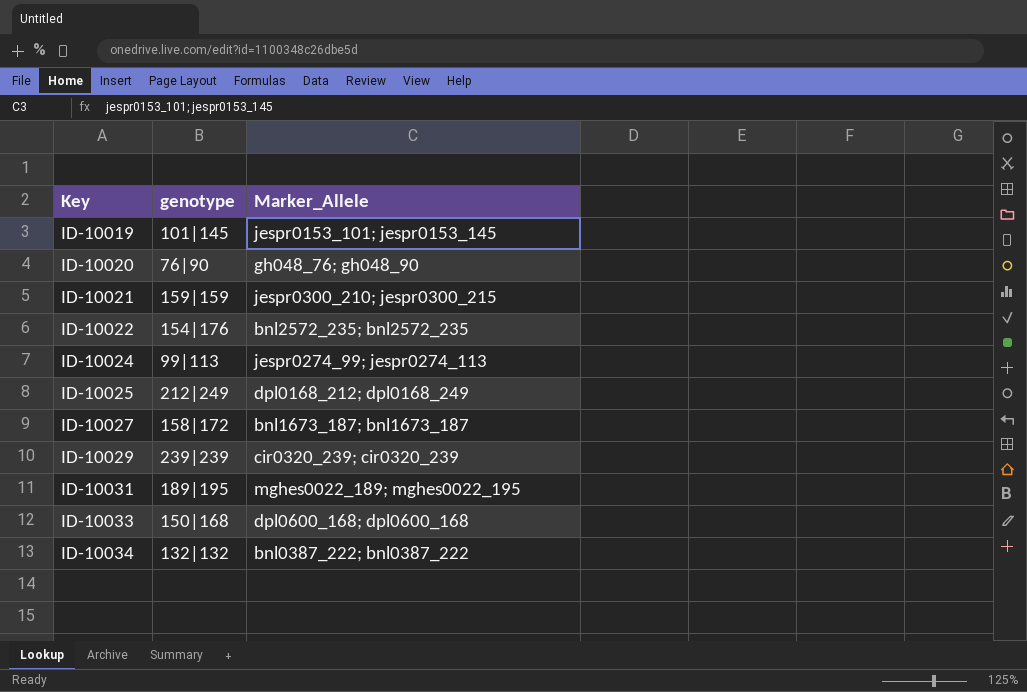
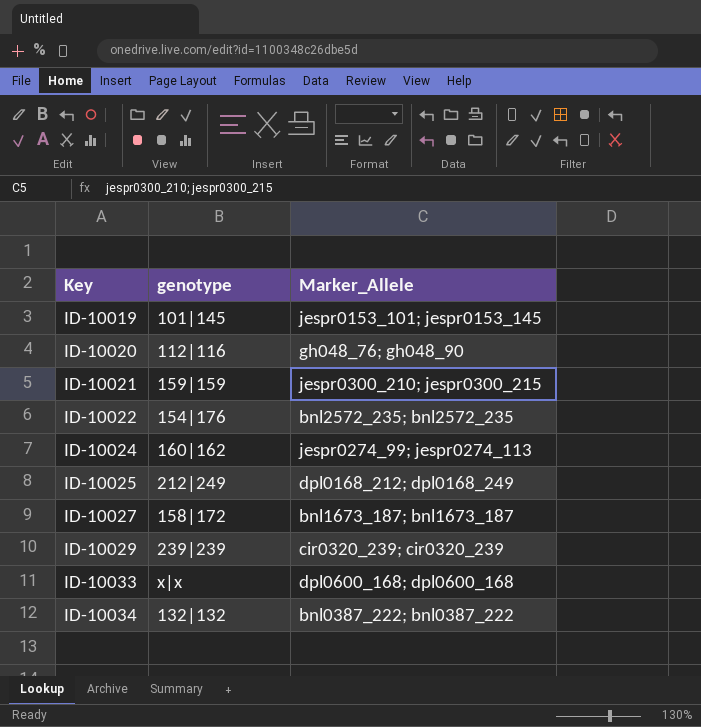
row ID-10031: 189|195 | mghes0022_189; mghes0022_195 -> none
ID-10020 | genotype: 76|90 -> 112|116
ID-10024 | genotype: 99|113 -> 160|162
ID-10033 | genotype: 150|168 -> x|x

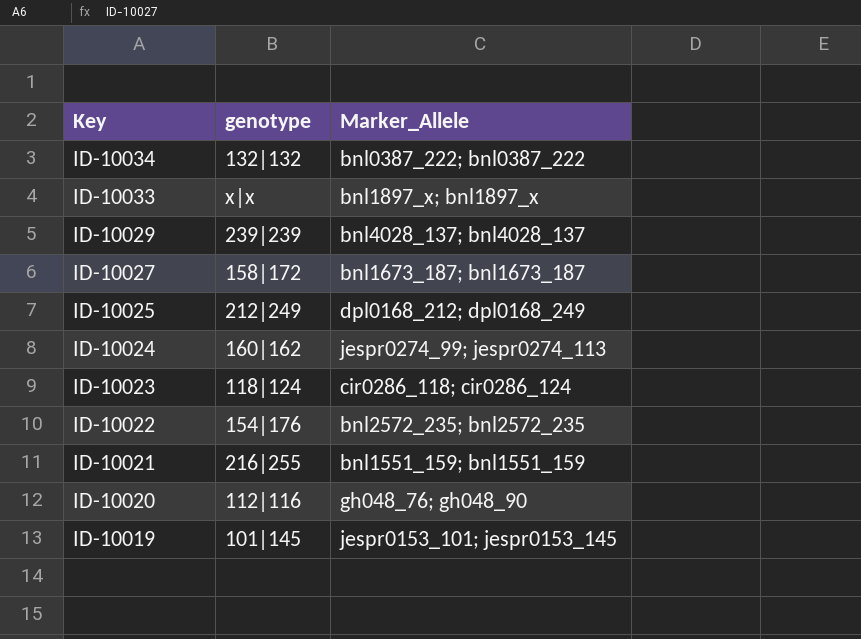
row order: Key ascending -> Key descending
ID-10033 | Marker_Allele: dpl0600_168; dpl0600_168 -> bnl1897_x; bnl1897_x
ID-10029 | Marker_Allele: cir0320_239; cir0320_239 -> bnl4028_137; bnl4028_137
row ID-10023: none -> 118|124 | cir0286_118; cir0286_124
ID-10021 | genotype: 159|159 -> 216|255
ID-10021 | Marker_Allele: jespr0300_210; jespr0300_215 -> bnl1551_159; bnl1551_159

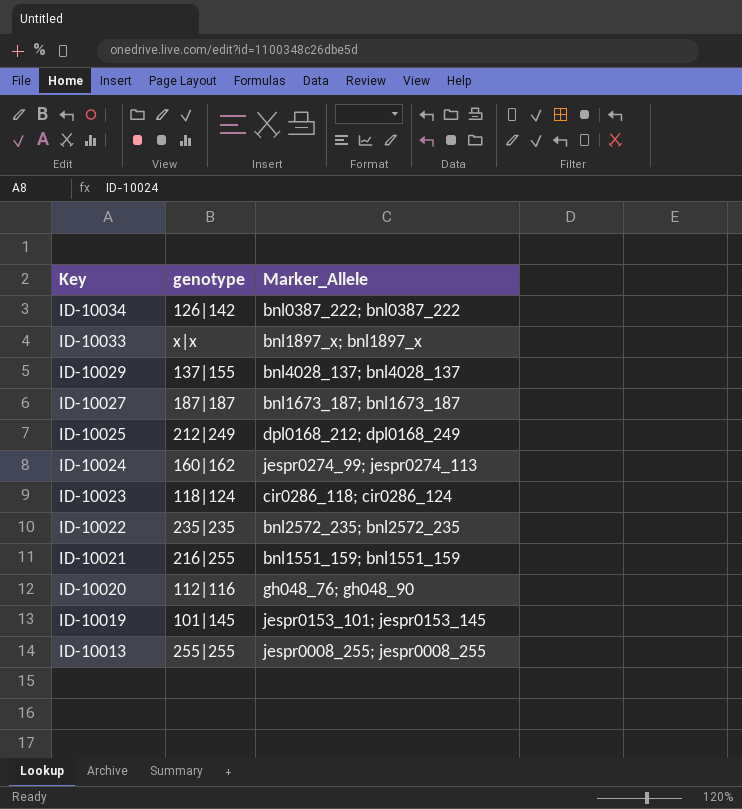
ID-10034 | genotype: 132|132 -> 126|142
ID-10029 | genotype: 239|239 -> 137|155
ID-10027 | genotype: 158|172 -> 187|187
ID-10022 | genotype: 154|176 -> 235|235
row ID-10013: none -> 255|255 | jespr0008_255; jespr0008_255

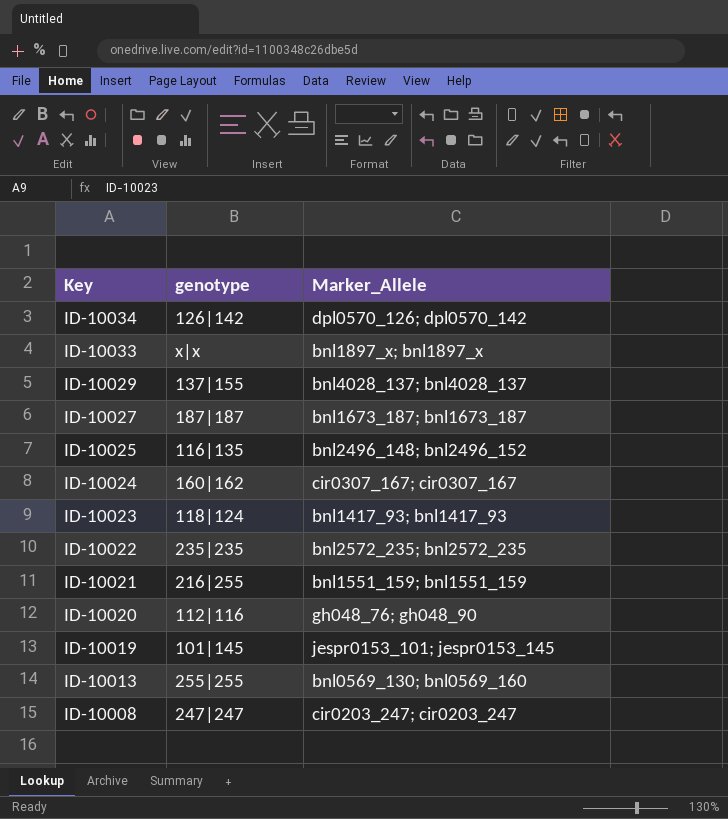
ID-10034 | Marker_Allele: bnl0387_222; bnl0387_222 -> dpl0570_126; dpl0570_142
ID-10025 | genotype: 212|249 -> 116|135
ID-10025 | Marker_Allele: dpl0168_212; dpl0168_249 -> bnl2496_148; bnl2496_152
ID-10024 | Marker_Allele: jespr0274_99; jespr0274_113 -> cir0307_167; cir0307_167
ID-10023 | Marker_Allele: cir0286_118; cir0286_124 -> bnl1417_93; bnl1417_93
ID-10013 | Marker_Allele: jespr0008_255; jespr0008_255 -> bnl0569_130; bnl0569_160
row ID-10008: none -> 247|247 | cir0203_247; cir0203_247

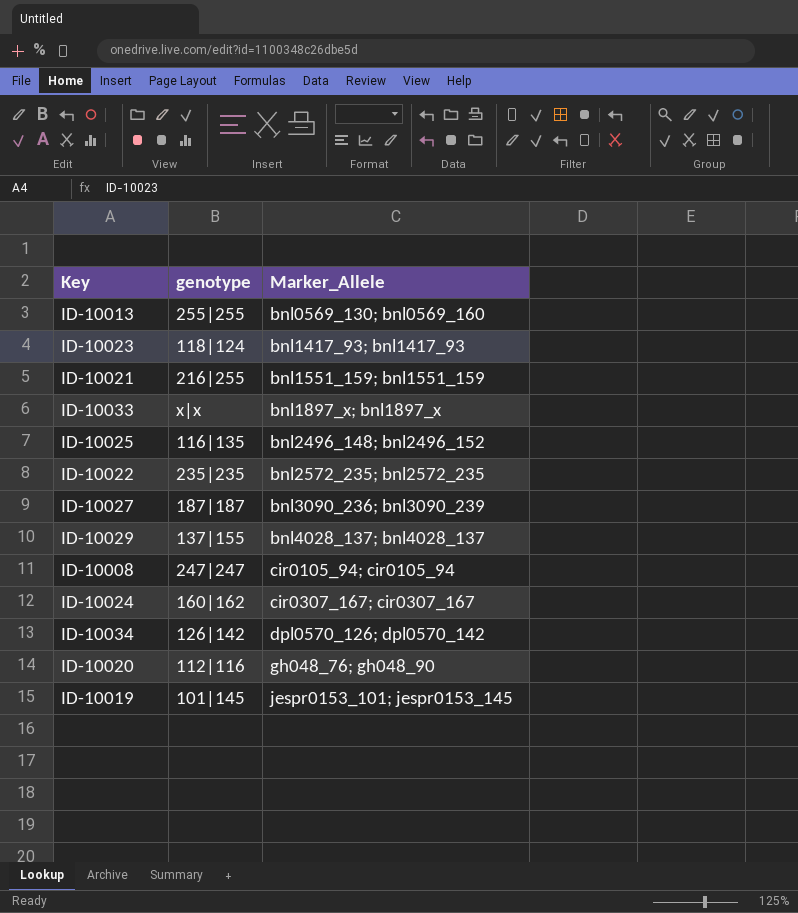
row order: Key descending -> Marker_Allele ascending
ID-10027 | Marker_Allele: bnl1673_187; bnl1673_187 -> bnl3090_236; bnl3090_239
ID-10008 | Marker_Allele: cir0203_247; cir0203_247 -> cir0105_94; cir0105_94

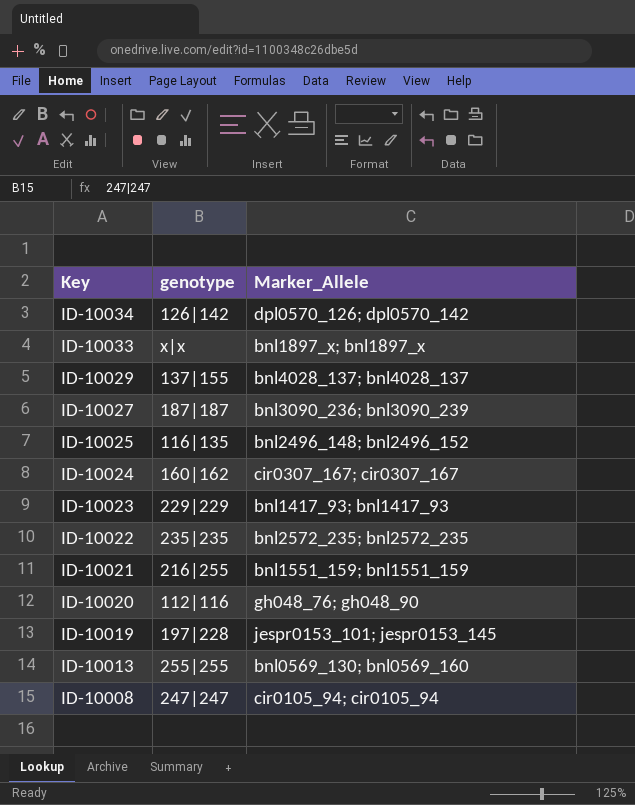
row order: Marker_Allele ascending -> Key descending
ID-10023 | genotype: 118|124 -> 229|229
ID-10019 | genotype: 101|145 -> 197|228

